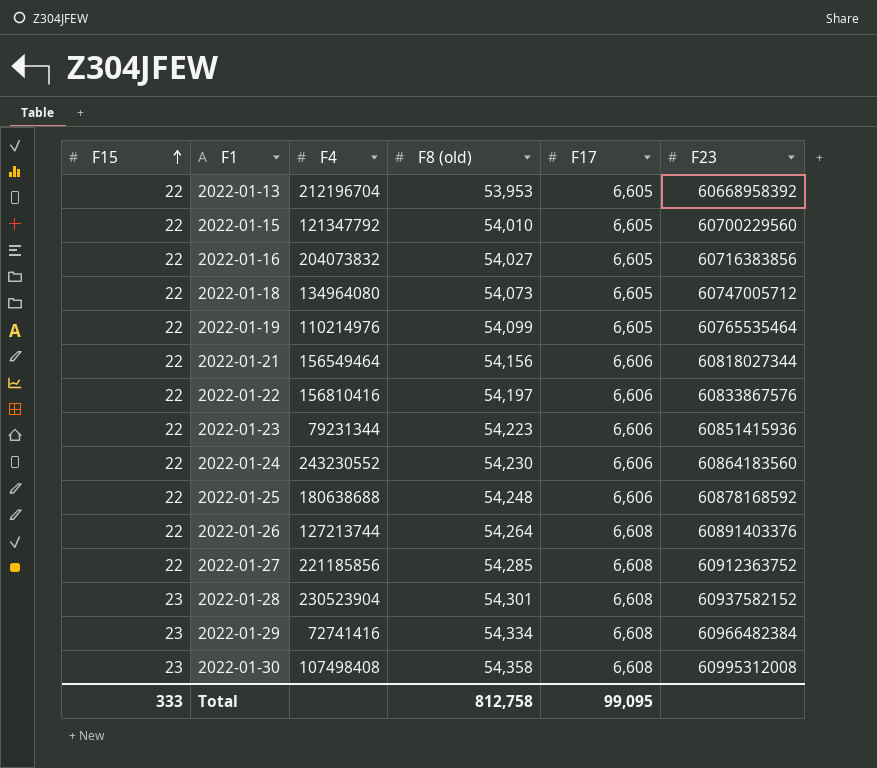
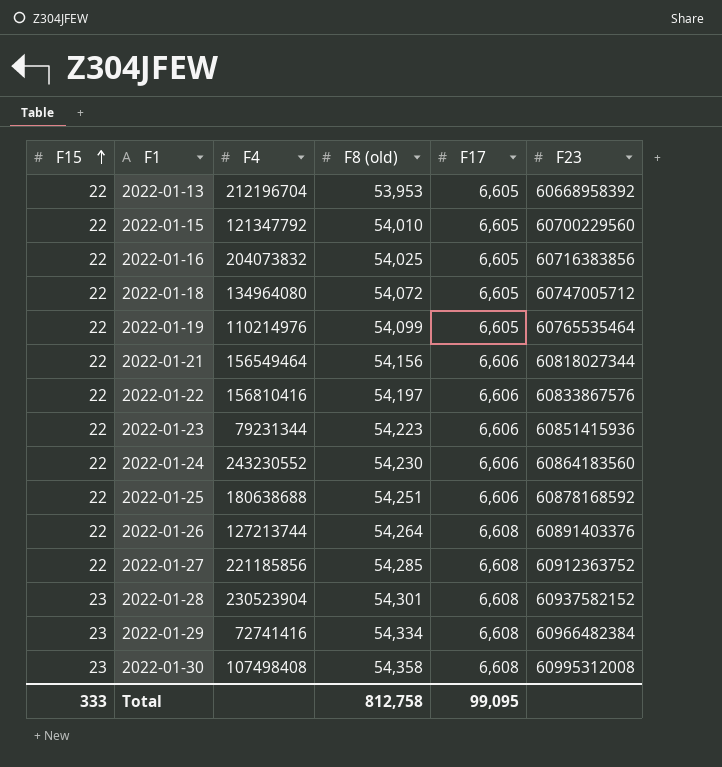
2022-01-16 | F8 (old): 54,027 -> 54,025
2022-01-18 | F8 (old): 54,073 -> 54,072
2022-01-25 | F8 (old): 54,248 -> 54,251

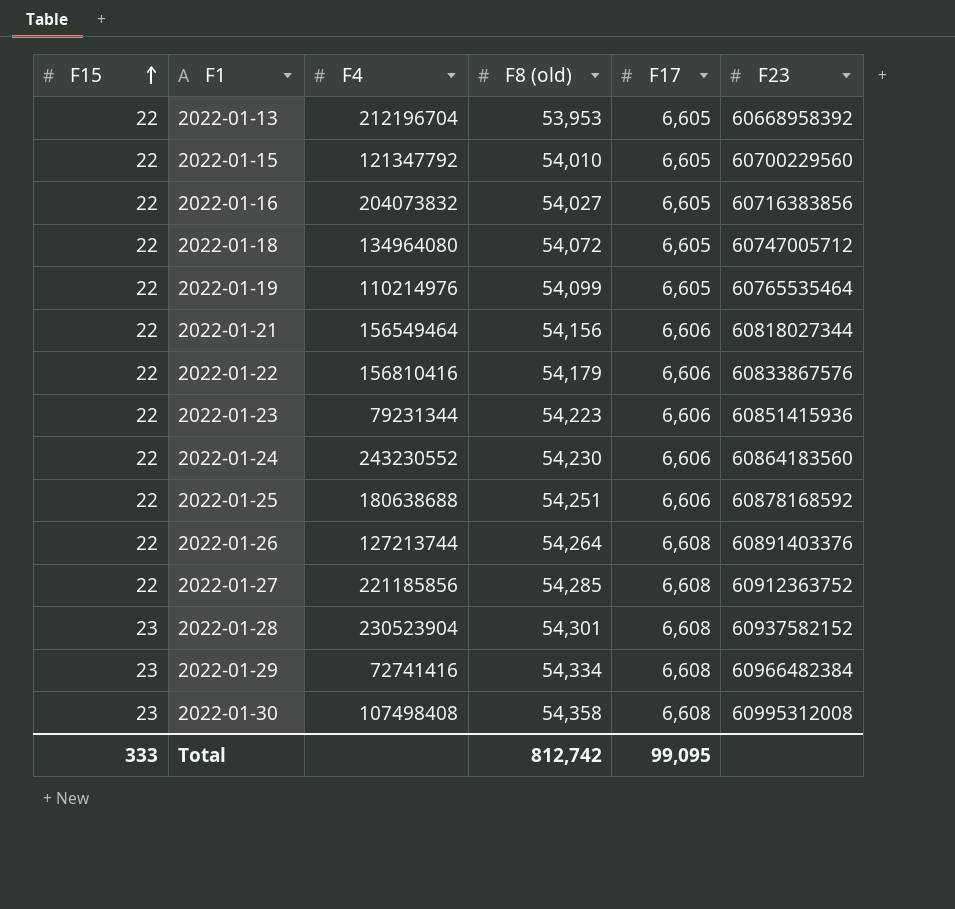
2022-01-16 | F8 (old): 54,025 -> 54,027
2022-01-22 | F8 (old): 54,197 -> 54,179
Total | F8 (old): 812,758 -> 812,742

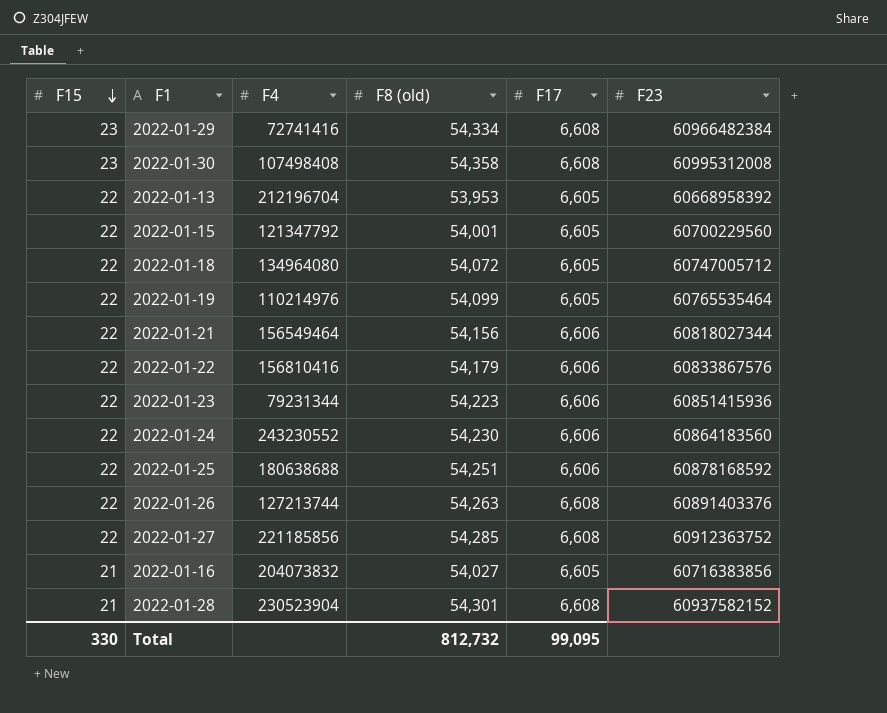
row order: F15 ascending -> F15 descending
2022-01-15 | F8 (old): 54,010 -> 54,001
2022-01-26 | F8 (old): 54,264 -> 54,263
2022-01-16 | F15: 22 -> 21
2022-01-28 | F15: 23 -> 21
Total | F15: 333 -> 330
Total | F8 (old): 812,742 -> 812,732

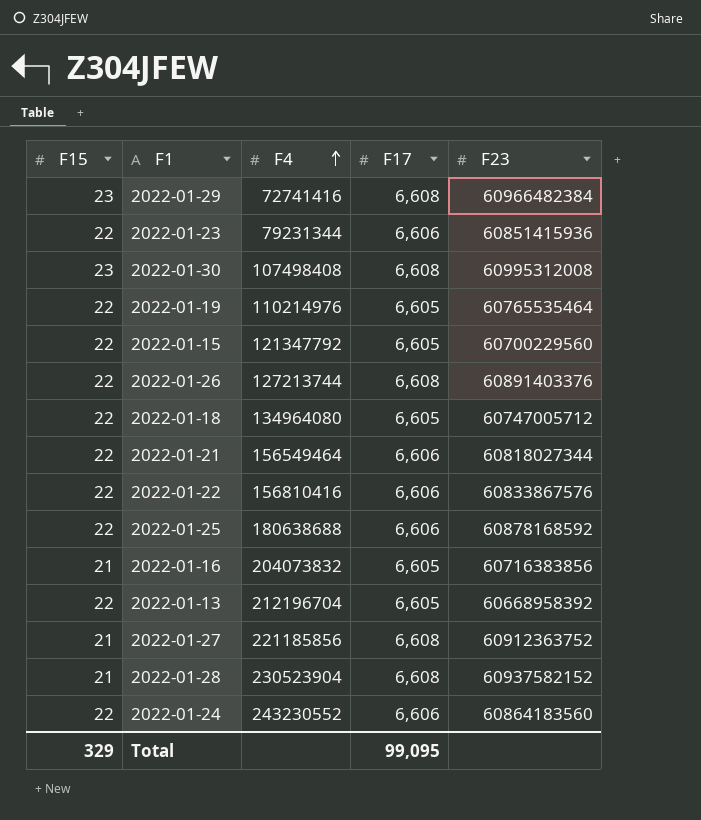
row order: F15 descending -> F4 ascending
column F8 (old) | position: 4 -> none
2022-01-27 | F15: 22 -> 21
Total | F15: 330 -> 329

